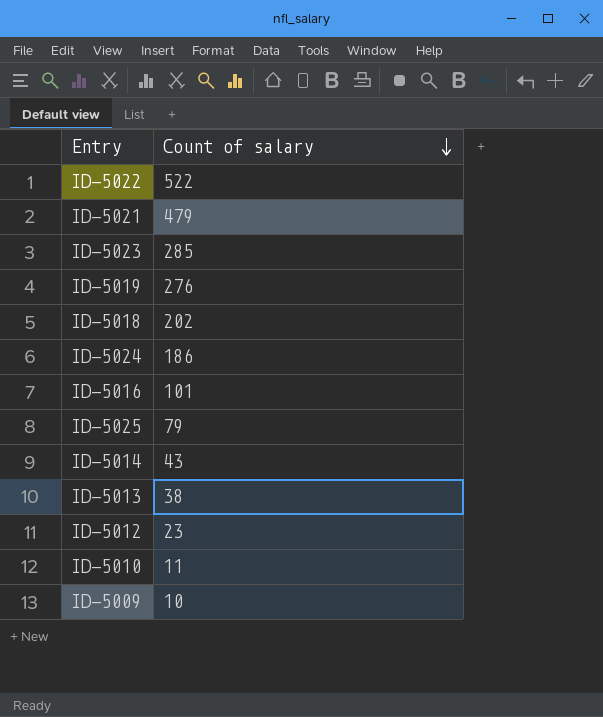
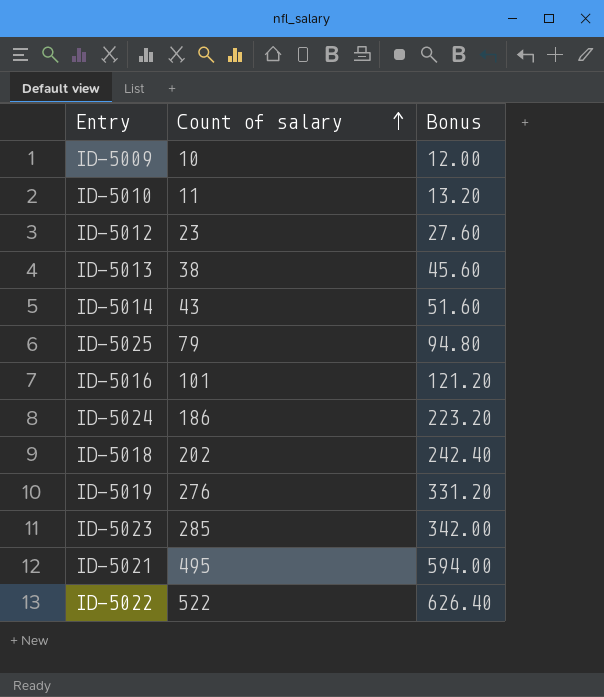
row order: Count of salary descending -> Count of salary ascending
column Bonus | formula: none -> [Count of salary] * 1.2
ID-5021 | Count of salary: 479 -> 495

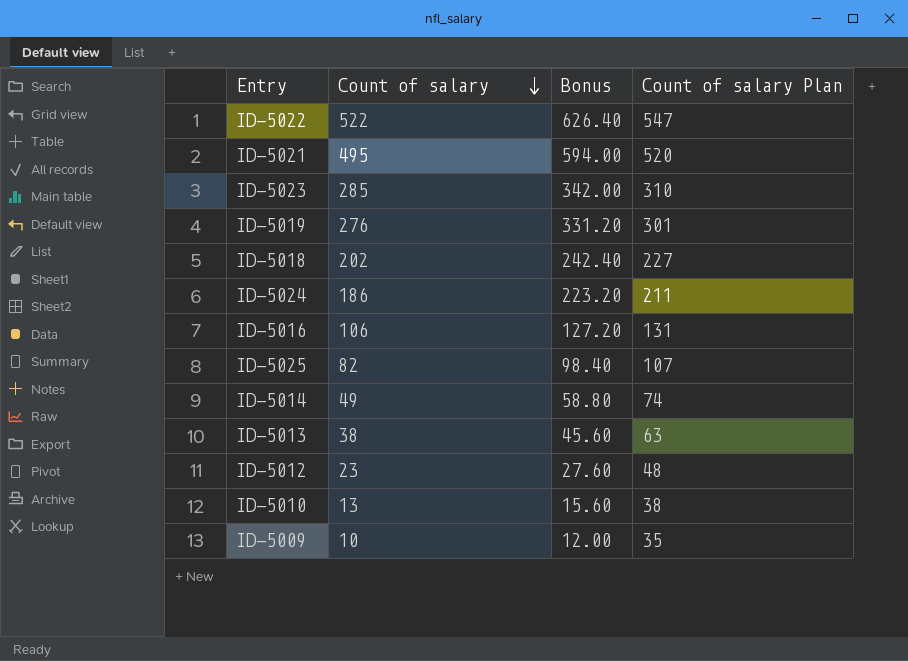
row order: Count of salary ascending -> Count of salary descending
column Count of salary Plan | formula: none -> [Count of salary] + 25
ID-5016 | Count of salary: 101 -> 106
ID-5016 | Bonus: 121.20 -> 127.20
ID-5025 | Count of salary: 79 -> 82
ID-5025 | Bonus: 94.80 -> 98.40
ID-5014 | Count of salary: 43 -> 49
ID-5014 | Bonus: 51.60 -> 58.80
ID-5010 | Count of salary: 11 -> 13
ID-5010 | Bonus: 13.20 -> 15.60

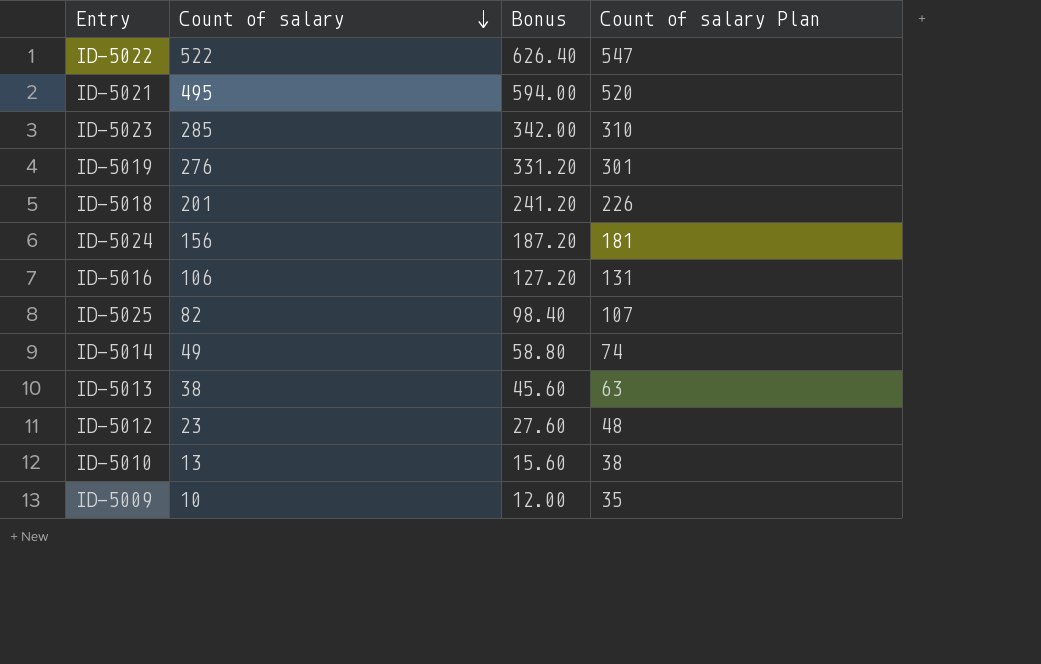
ID-5018 | Count of salary: 202 -> 201
ID-5018 | Bonus: 242.40 -> 241.20
ID-5018 | Count of salary Plan: 227 -> 226
ID-5024 | Count of salary: 186 -> 156
ID-5024 | Bonus: 223.20 -> 187.20
ID-5024 | Count of salary Plan: 211 -> 181

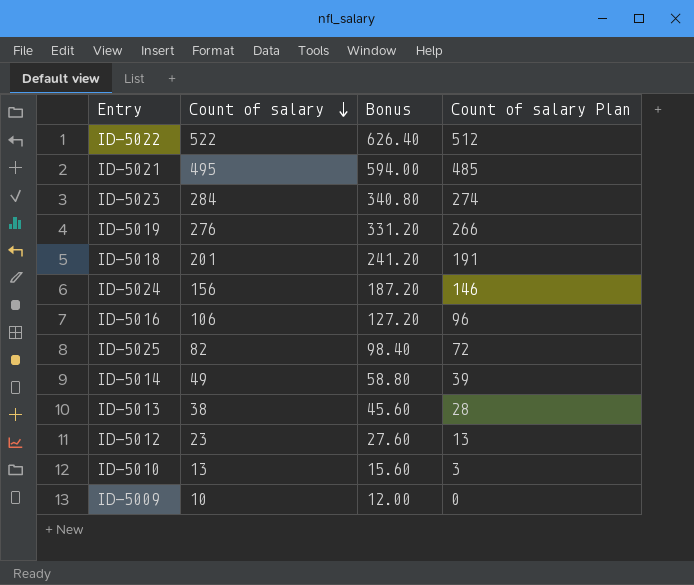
column Count of salary Plan | formula: [Count of salary] + 25 -> [Count of salary] - 10
ID-5023 | Count of salary: 285 -> 284
ID-5023 | Bonus: 342.00 -> 340.80

